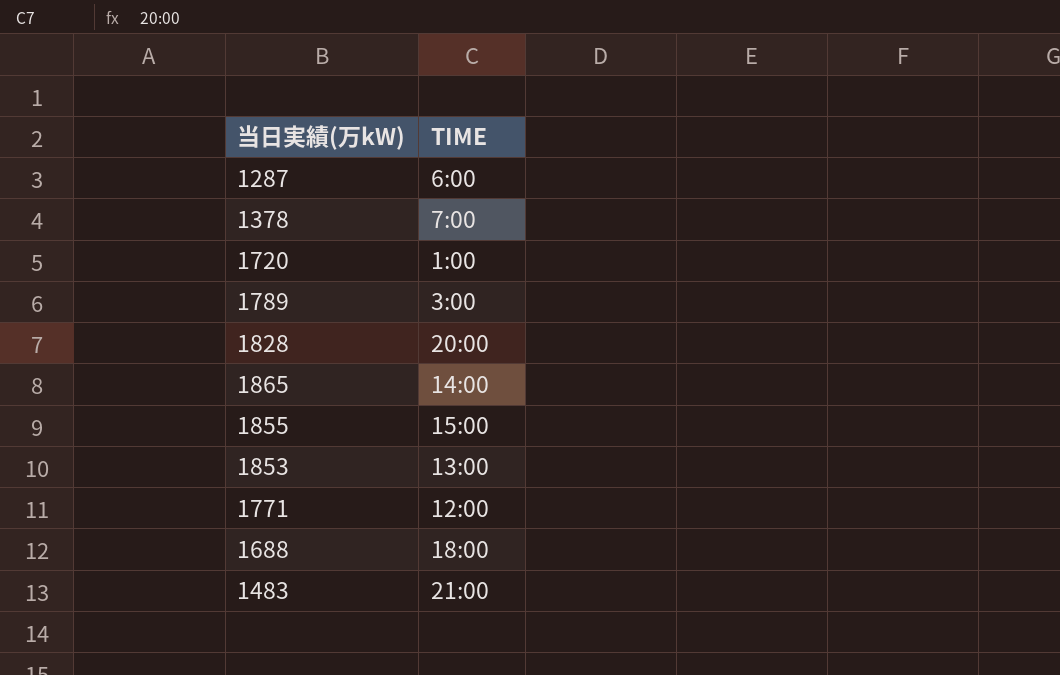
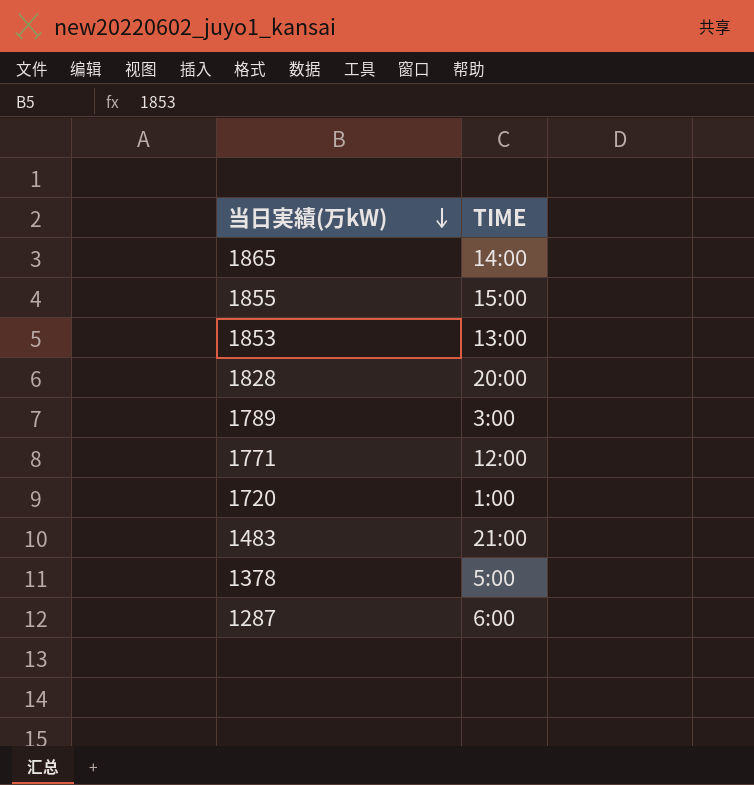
row order: none -> 当日実績(万kW) descending
row 1688: 18:00 -> none
1378 | TIME: 7:00 -> 5:00

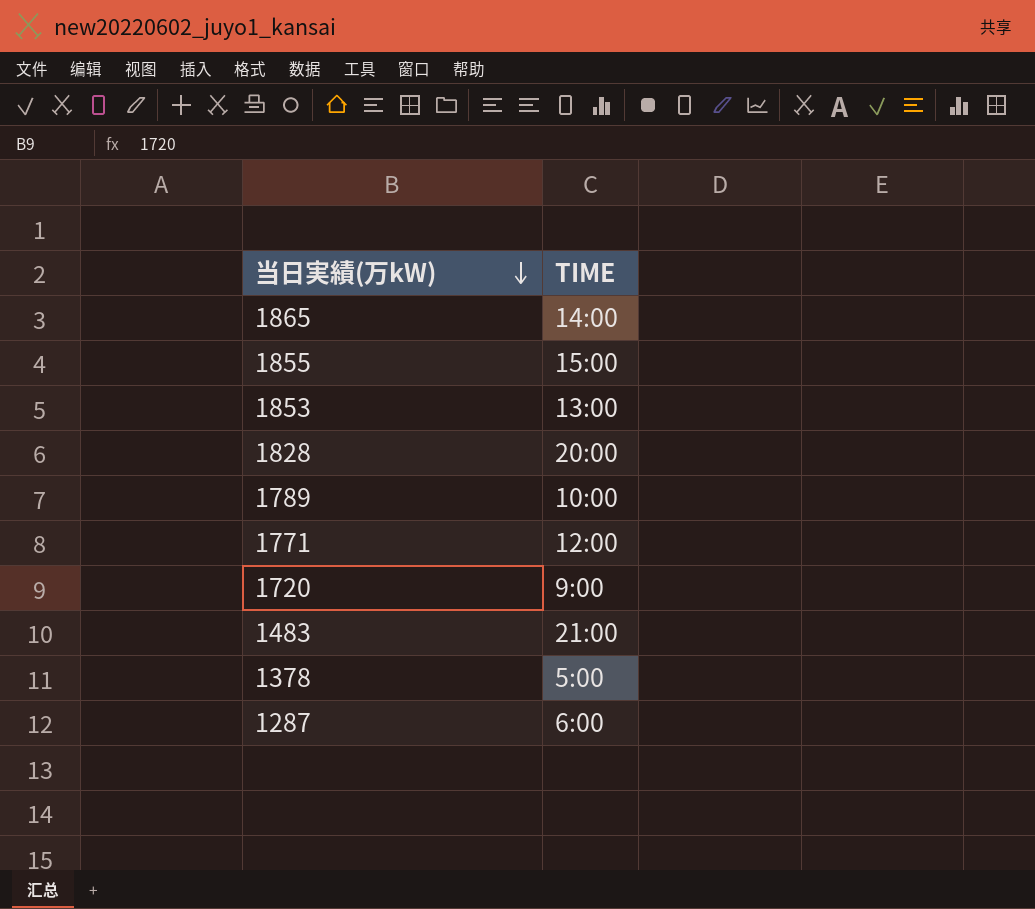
1789 | TIME: 3:00 -> 10:00
1720 | TIME: 1:00 -> 9:00

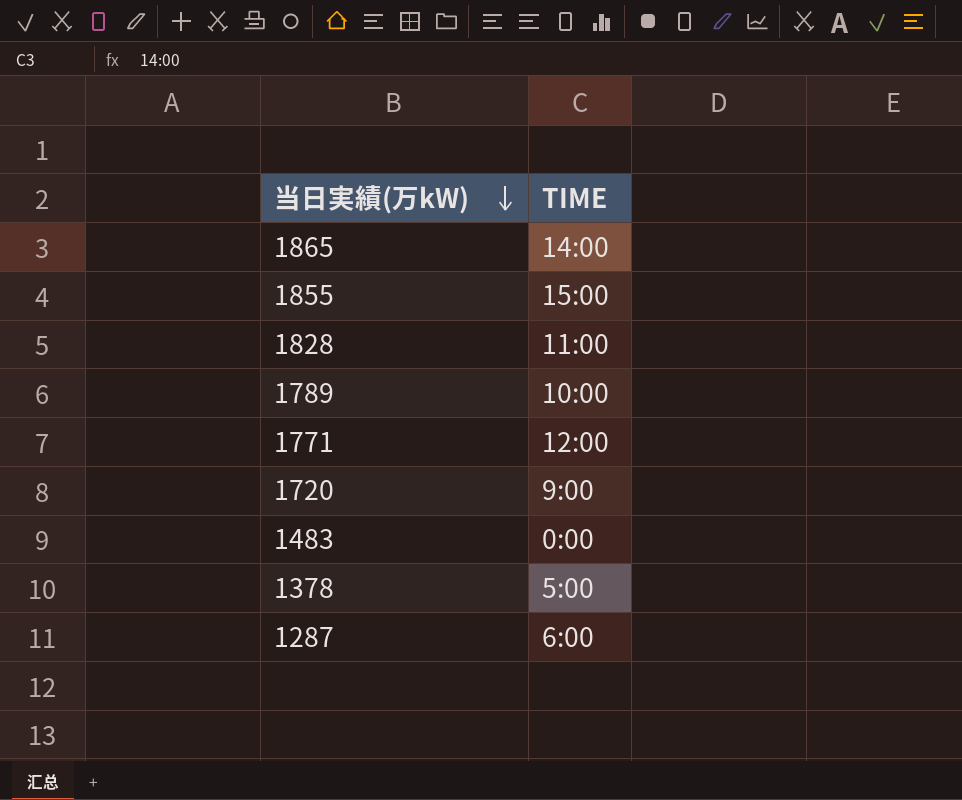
row 1853: 13:00 -> none
1828 | TIME: 20:00 -> 11:00
1483 | TIME: 21:00 -> 0:00

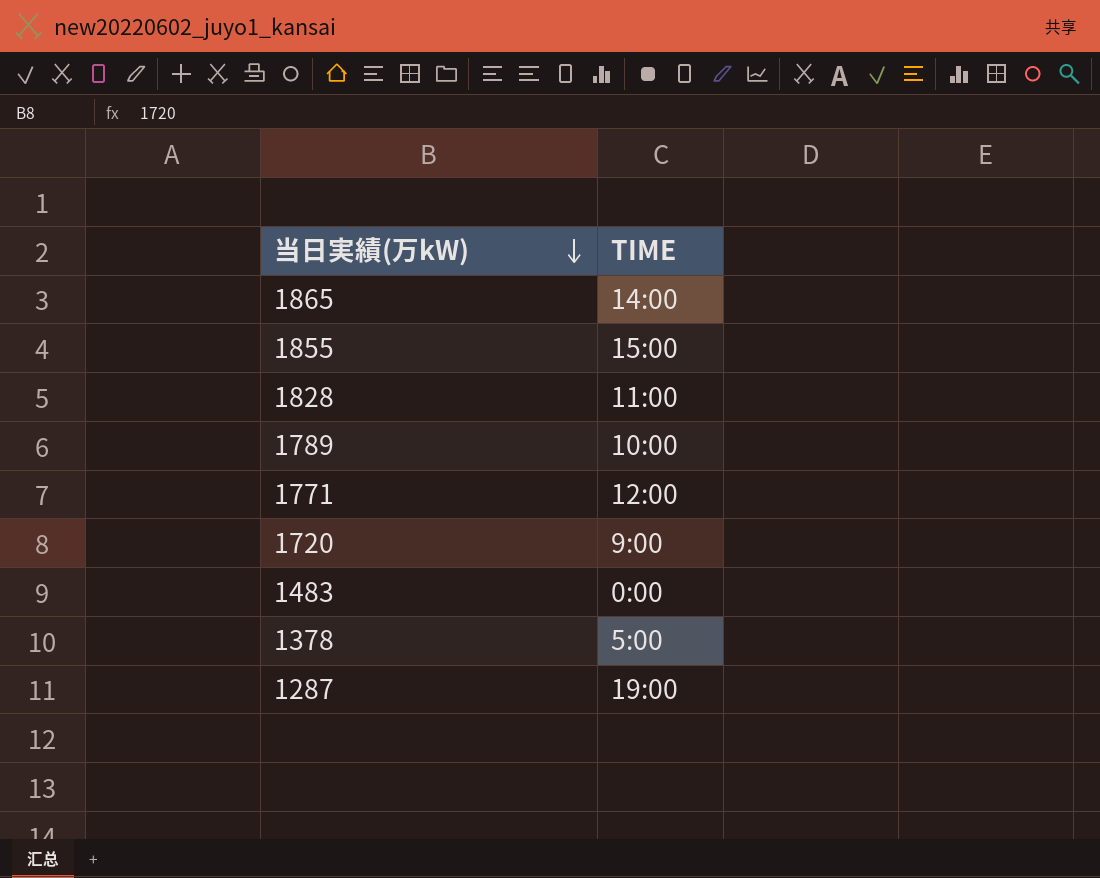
1287 | TIME: 6:00 -> 19:00

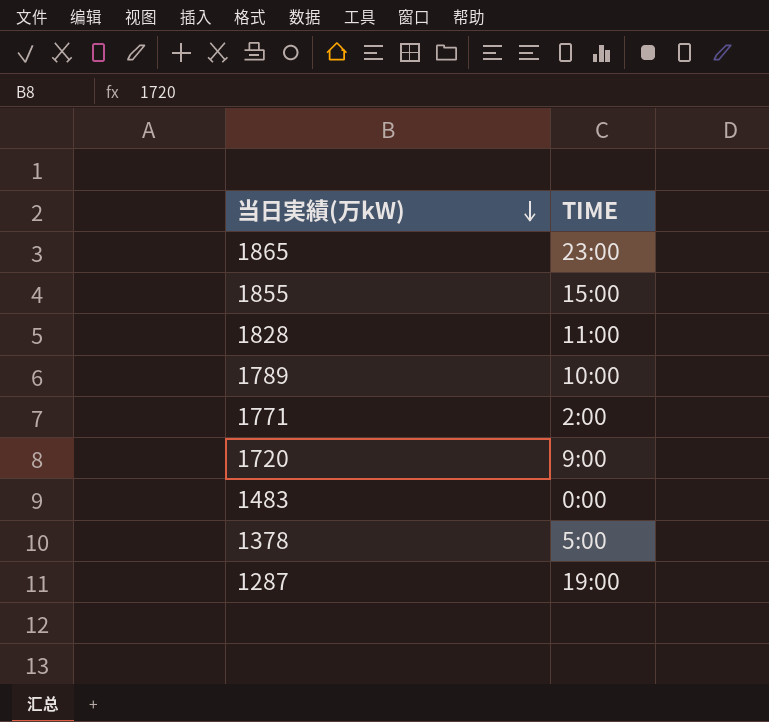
1865 | TIME: 14:00 -> 23:00
1771 | TIME: 12:00 -> 2:00

